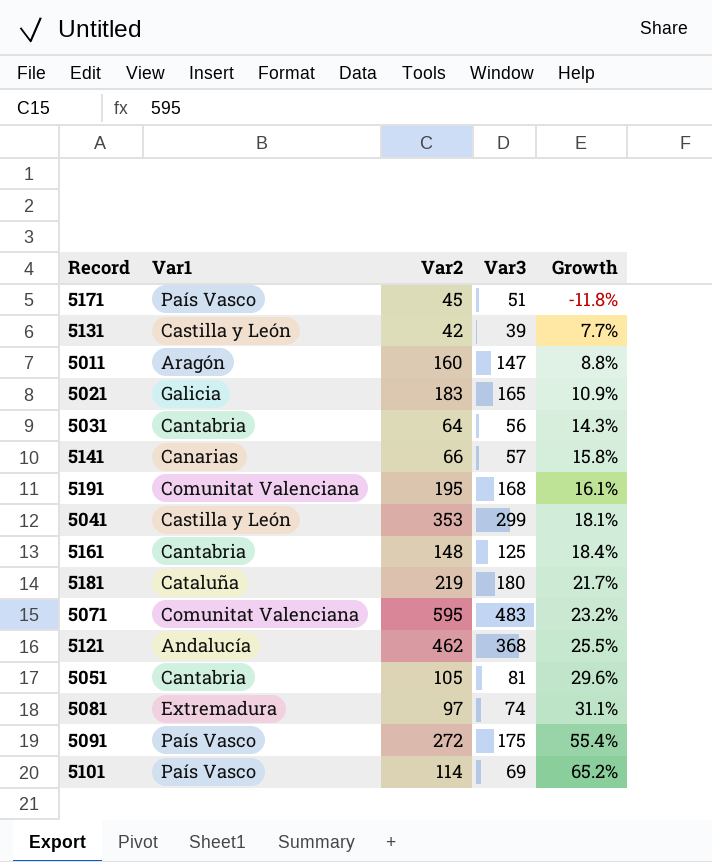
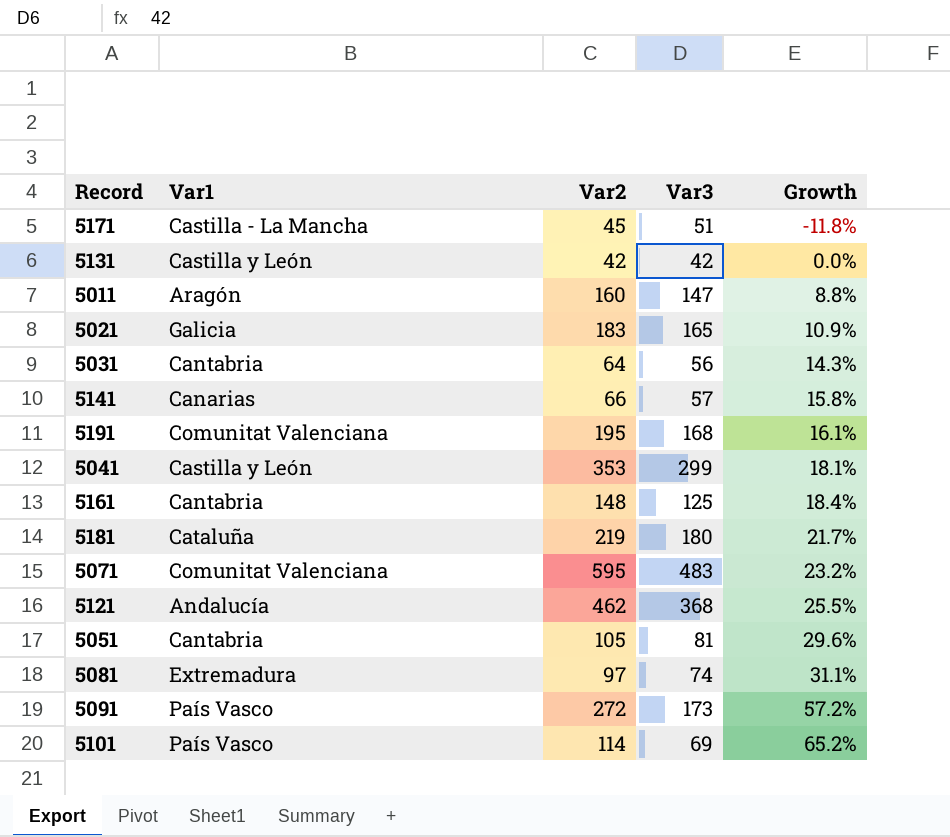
5171 | Var1: País Vasco -> Castilla - La Mancha
5131 | Var3: 39 -> 42
5131 | Growth: 7.7% -> 0.0%
5091 | Var3: 175 -> 173
5091 | Growth: 55.4% -> 57.2%

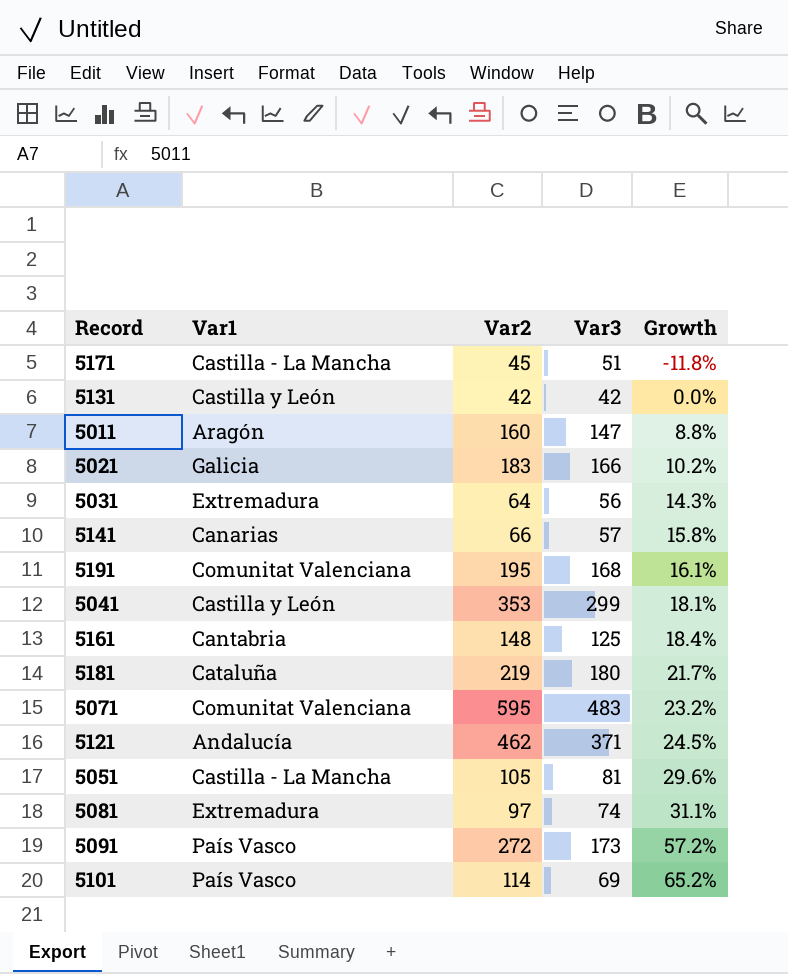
5021 | Var3: 165 -> 166
5021 | Growth: 10.9% -> 10.2%
5031 | Var1: Cantabria -> Extremadura
5121 | Var3: 368 -> 371
5121 | Growth: 25.5% -> 24.5%
5051 | Var1: Cantabria -> Castilla - La Mancha

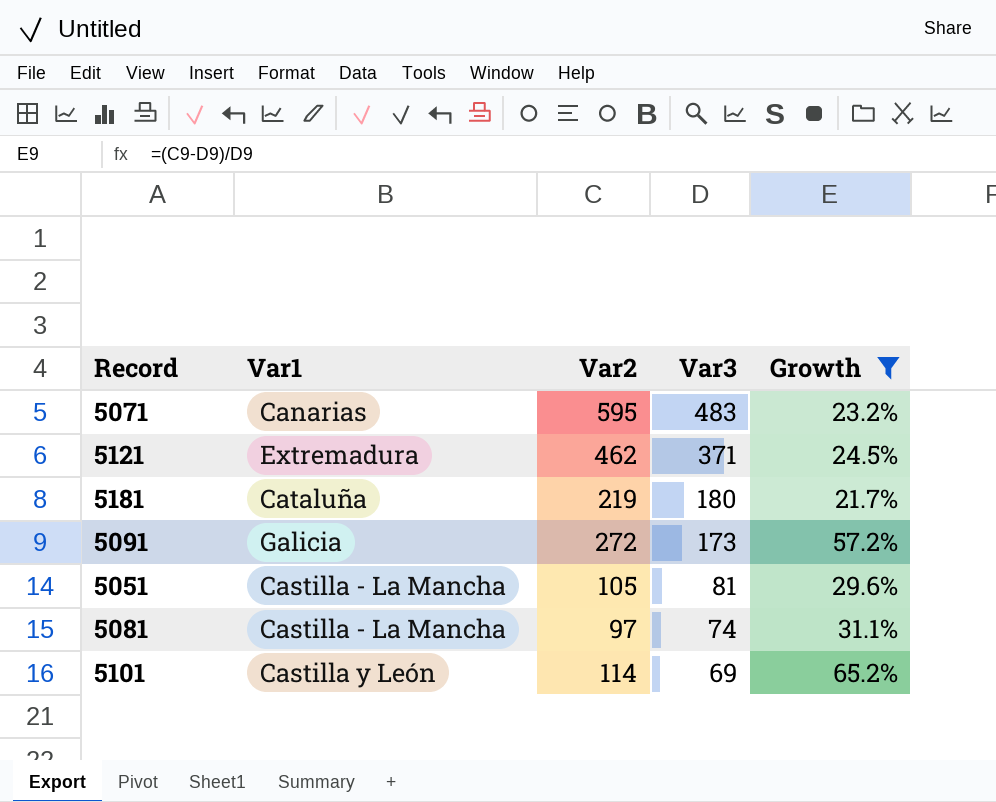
filter: none -> Growth >= 21.7%
row order: Growth ascending -> Var3 descending
5071 | Var1: Comunitat Valenciana -> Canarias
5121 | Var1: Andalucía -> Extremadura
5091 | Var1: País Vasco -> Galicia
5081 | Var1: Extremadura -> Castilla - La Mancha
5101 | Var1: País Vasco -> Castilla y León

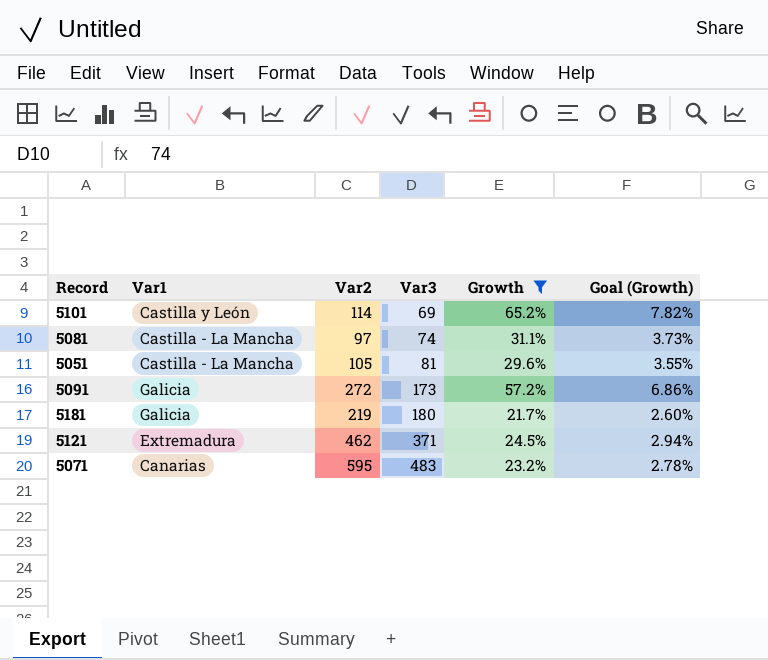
row order: Var3 descending -> Var3 ascending
column Goal (Growth) | formula: none -> [Growth] * 0.12
5181 | Var1: Cataluña -> Galicia

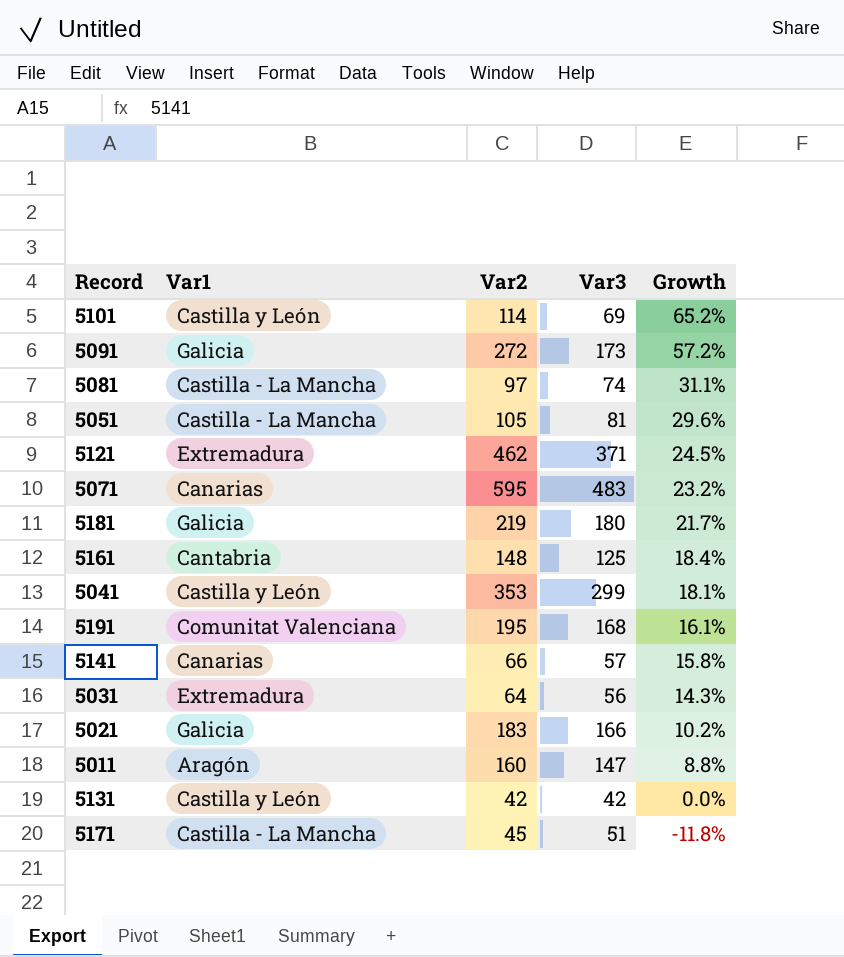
filter: Growth >= 21.7% -> none
row order: Var3 ascending -> Growth descending
column Goal (Growth) | formula: [Growth] * 0.12 -> none

